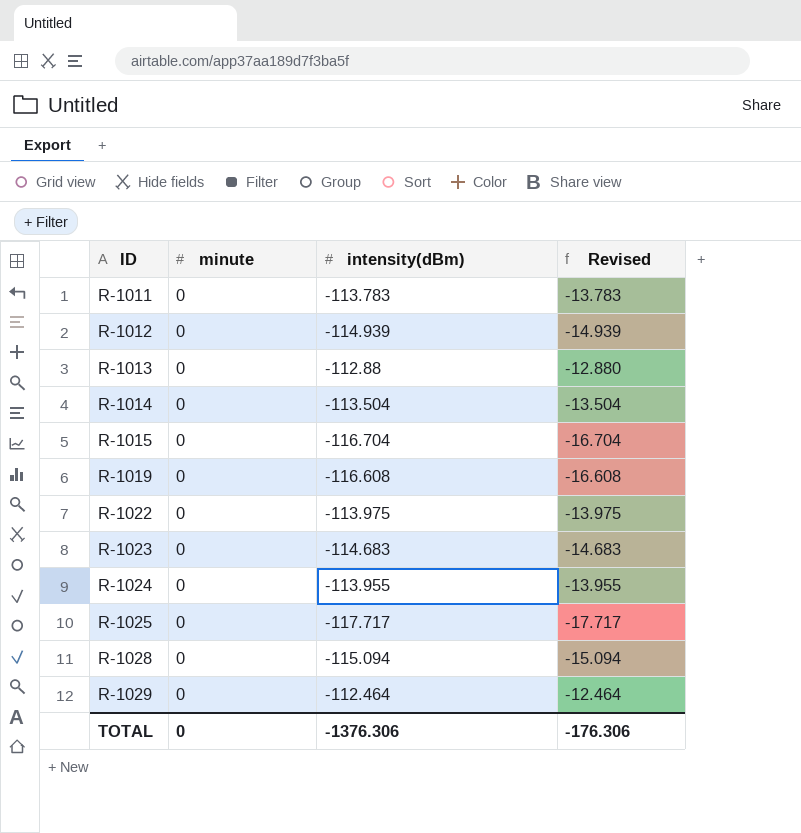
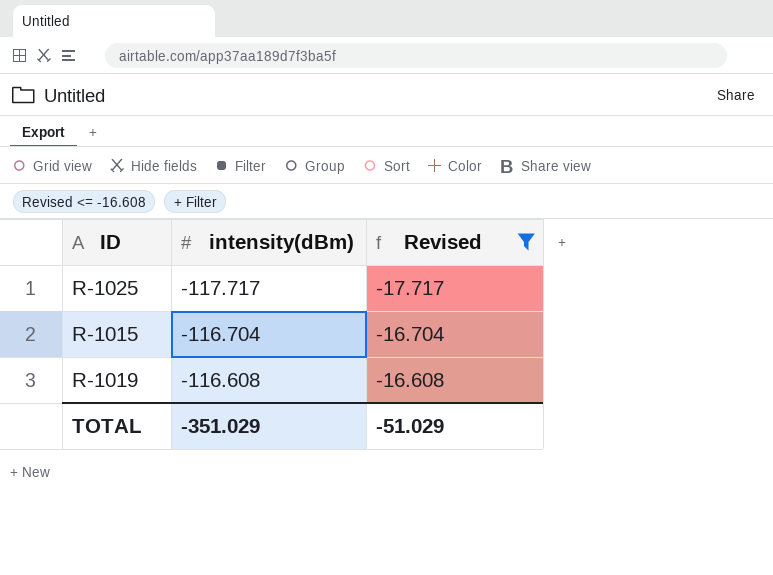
filter: none -> Revised <= -16.608
row order: ID ascending -> intensity(dBm) ascending
column minute | position: 2 -> none
TOTAL | intensity(dBm): -1376.306 -> -351.029
TOTAL | Revised: -176.306 -> -51.029

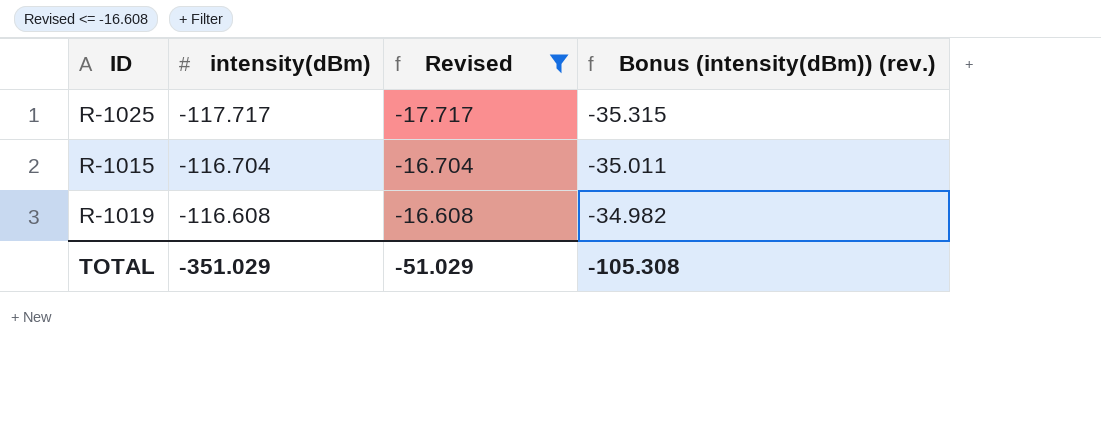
column Bonus (intensity(dBm)) (rev.) | formula: none -> [intensity(dBm)] * 0.3

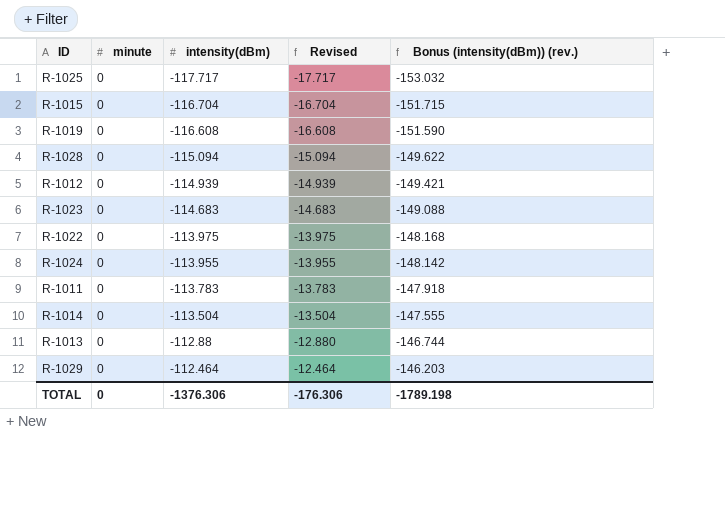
filter: Revised <= -16.608 -> none
column minute | position: none -> 2
column Bonus (intensity(dBm)) (rev.) | formula: [intensity(dBm)] * 0.3 -> [intensity(dBm)] * 1.3
TOTAL | intensity(dBm): -351.029 -> -1376.306
TOTAL | Revised: -51.029 -> -176.306
TOTAL | Bonus (intensity(dBm)) (rev.): -105.308 -> -1789.198

